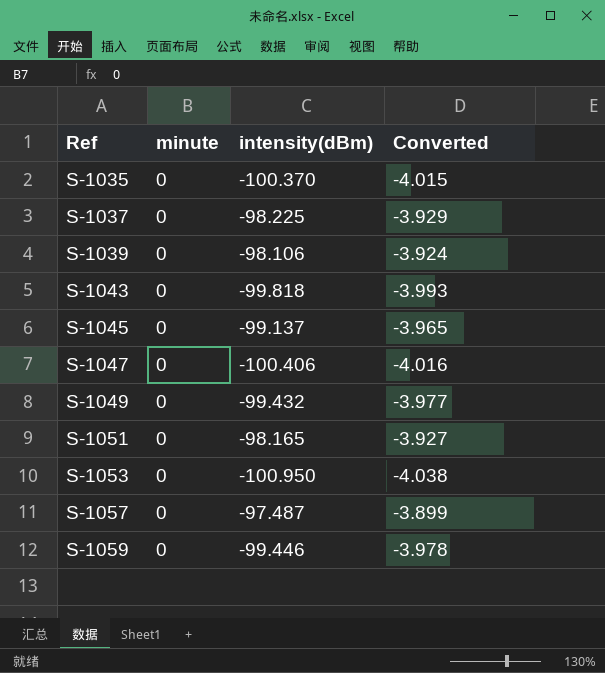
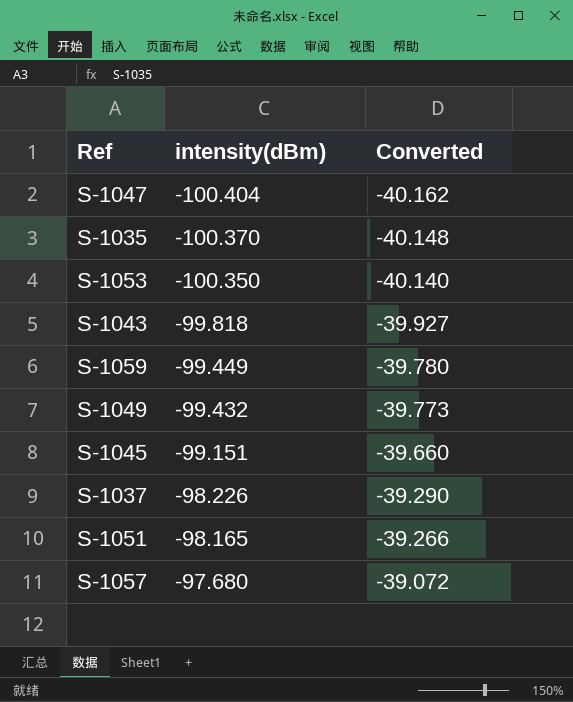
row order: Ref ascending -> intensity(dBm) ascending
column minute | position: 2 -> none
column Converted | formula: [intensity(dBm)] * 0.04 -> [intensity(dBm)] * 0.4
row S-1039: 0 | -98.106 | -3.924 -> none
S-1047 | intensity(dBm): -100.406 -> -100.404
S-1053 | intensity(dBm): -100.950 -> -100.350
S-1059 | intensity(dBm): -99.446 -> -99.449
S-1045 | intensity(dBm): -99.137 -> -99.151
S-1037 | intensity(dBm): -98.225 -> -98.226
S-1057 | intensity(dBm): -97.487 -> -97.680

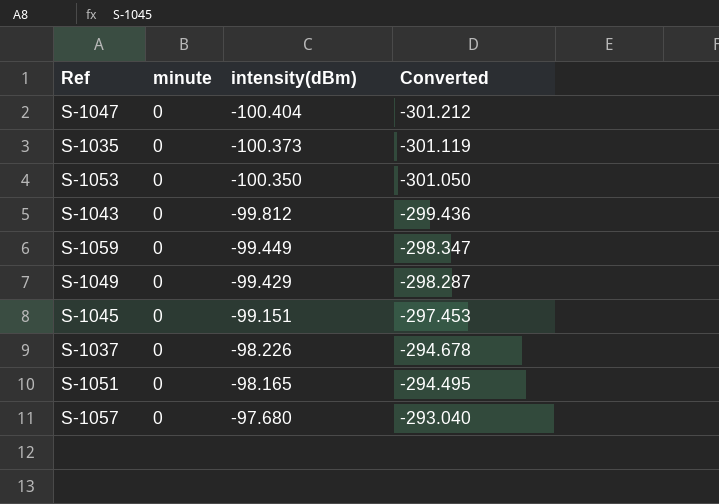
column minute | position: none -> 2
column Converted | formula: [intensity(dBm)] * 0.4 -> [intensity(dBm)] * 3
S-1035 | intensity(dBm): -100.370 -> -100.373
S-1043 | intensity(dBm): -99.818 -> -99.812
S-1049 | intensity(dBm): -99.432 -> -99.429

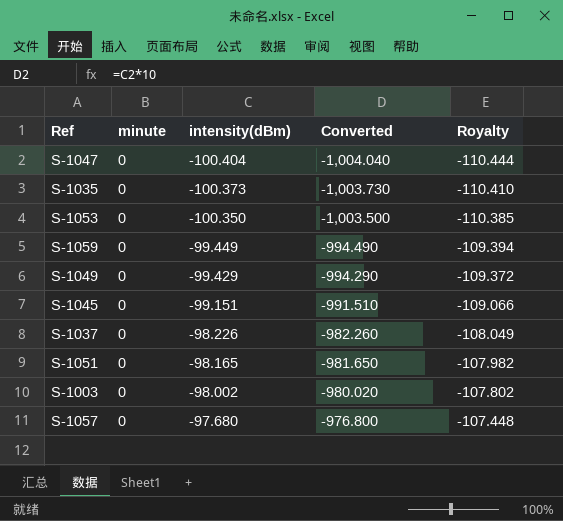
column Converted | formula: [intensity(dBm)] * 3 -> [intensity(dBm)] * 10
column Royalty | formula: none -> [intensity(dBm)] * 1.1
row S-1043: 0 | -99.812 | -299.436 -> none
row S-1003: none -> 0 | -98.002 | -980.020 | -107.802

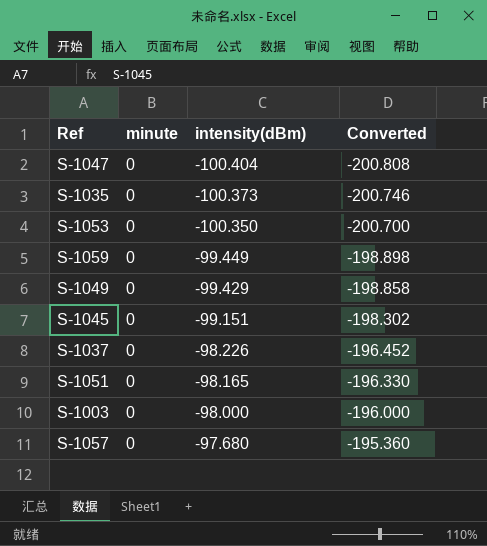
column Royalty | formula: [intensity(dBm)] * 1.1 -> none
column Converted | formula: [intensity(dBm)] * 10 -> [intensity(dBm)] * 2
S-1003 | intensity(dBm): -98.002 -> -98.000

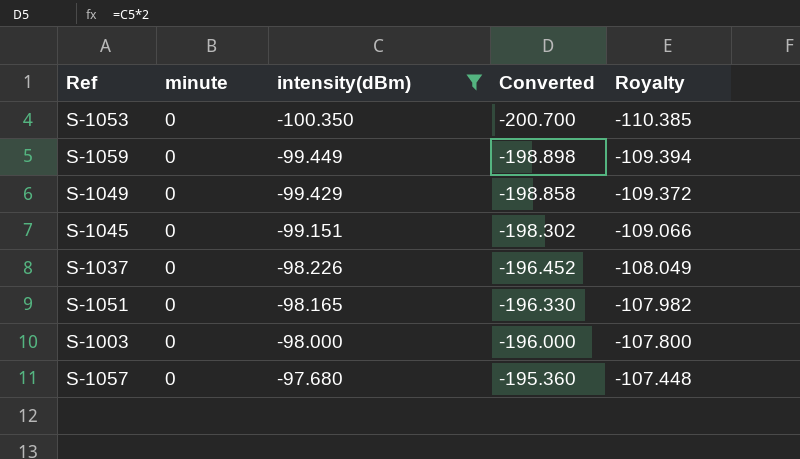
filter: none -> intensity(dBm) >= -100.350
column Royalty | formula: none -> [intensity(dBm)] * 1.1

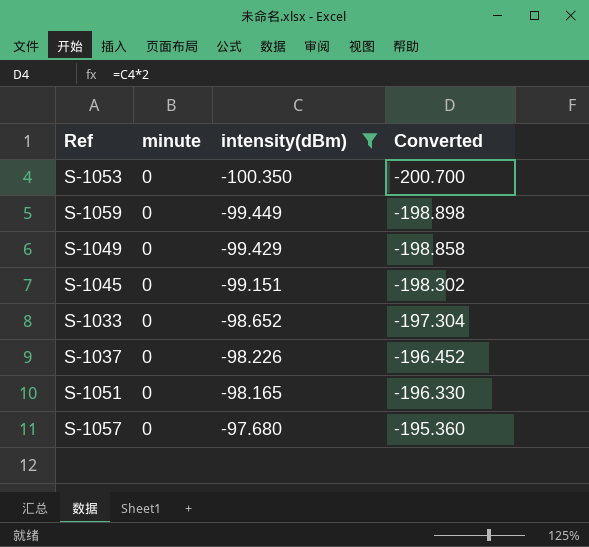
column Royalty | formula: [intensity(dBm)] * 1.1 -> none
row S-1003: 0 | -98.000 | -196.000 | -107.800 -> none
row S-1033: none -> 0 | -98.652 | -197.304

